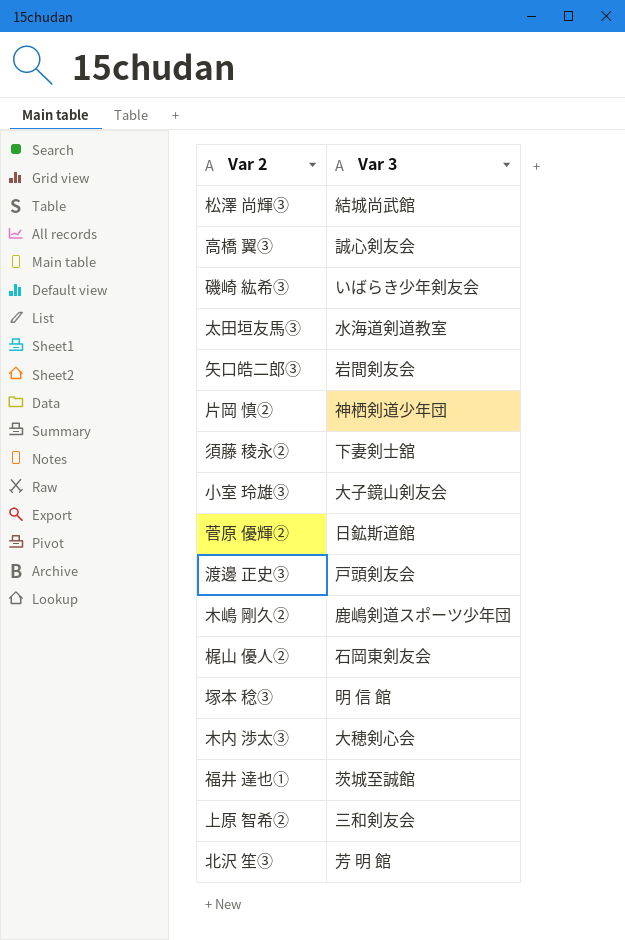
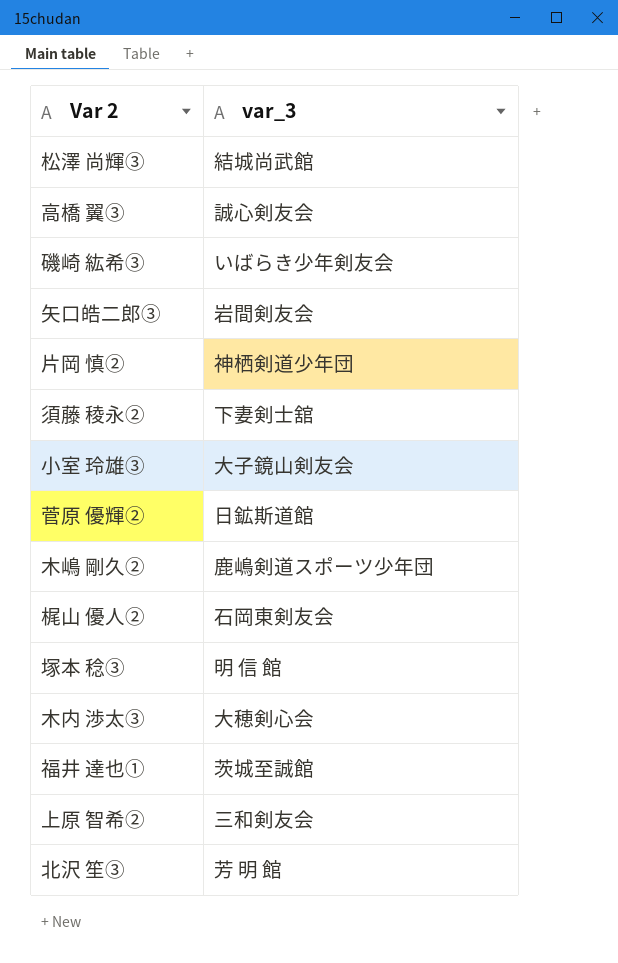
column name: Var 3 -> var_3
row 太田垣友馬③: 水海道剣道教室 -> none
row 渡邊 正史③: 戸頭剣友会 -> none

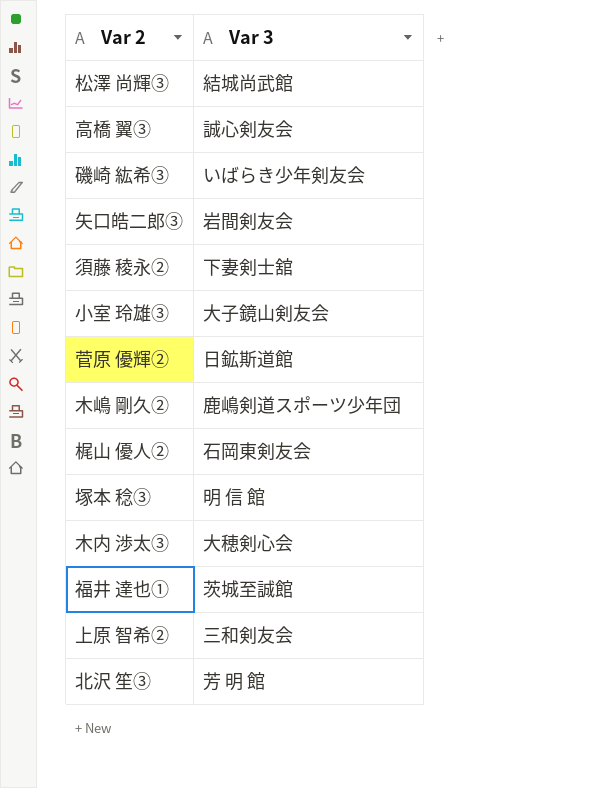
column name: var_3 -> Var 3
row 片岡 慎②: 神栖剣道少年団 -> none

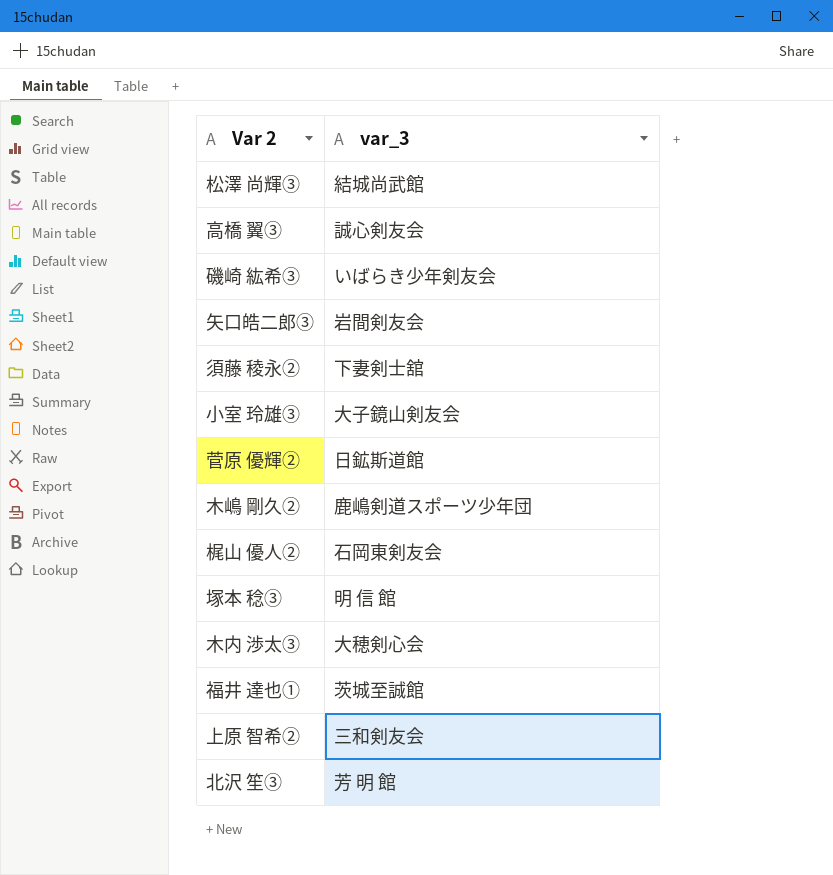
column name: Var 3 -> var_3

